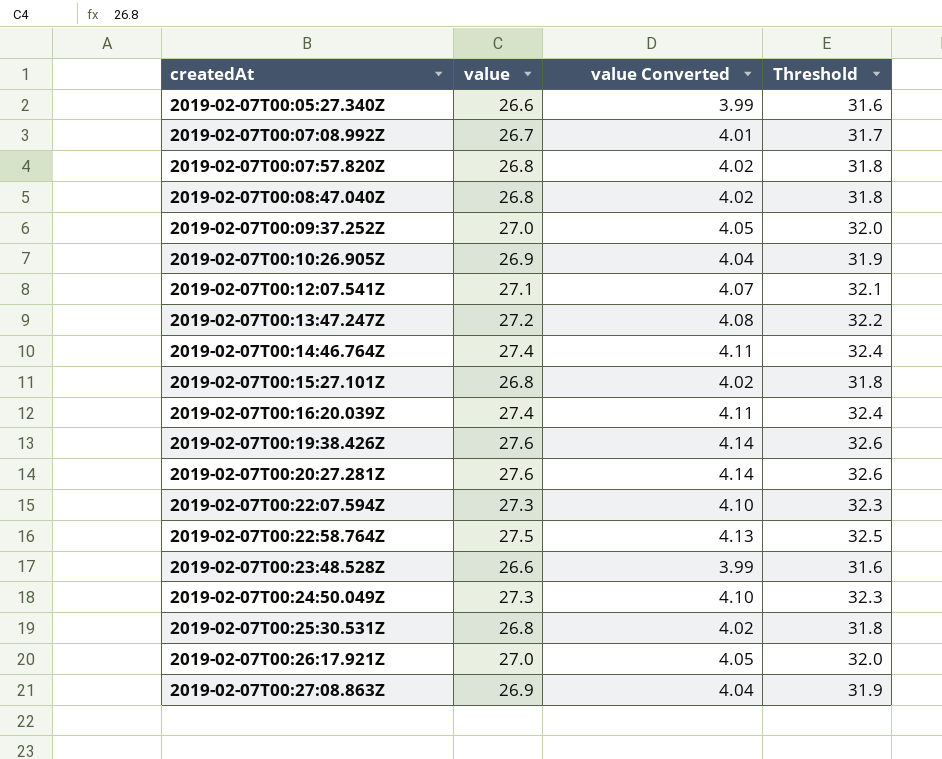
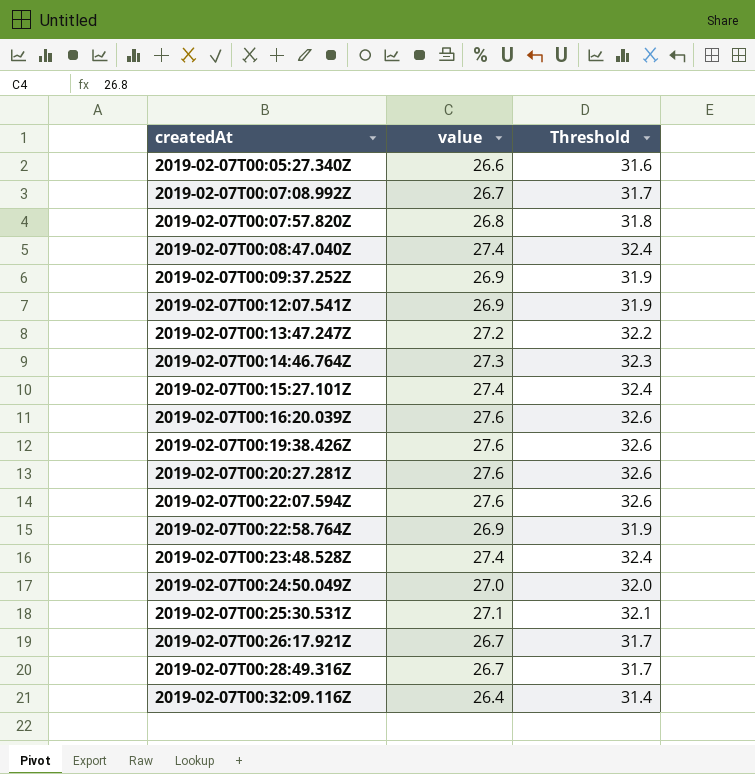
column value Converted | formula: [value] * 0.15 -> none
row 2019-02-07T00:10:26.905Z: 26.9 | 4.04 | 31.9 -> none
row 2019-02-07T00:27:08.863Z: 26.9 | 4.04 | 31.9 -> none
2019-02-07T00:08:47.040Z | value: 26.8 -> 27.4
2019-02-07T00:08:47.040Z | Threshold: 31.8 -> 32.4
2019-02-07T00:09:37.252Z | value: 27.0 -> 26.9
2019-02-07T00:09:37.252Z | Threshold: 32.0 -> 31.9
2019-02-07T00:12:07.541Z | value: 27.1 -> 26.9
2019-02-07T00:12:07.541Z | Threshold: 32.1 -> 31.9
2019-02-07T00:14:46.764Z | value: 27.4 -> 27.3
2019-02-07T00:14:46.764Z | Threshold: 32.4 -> 32.3
2019-02-07T00:15:27.101Z | value: 26.8 -> 27.4
2019-02-07T00:15:27.101Z | Threshold: 31.8 -> 32.4
2019-02-07T00:16:20.039Z | value: 27.4 -> 27.6
2019-02-07T00:16:20.039Z | Threshold: 32.4 -> 32.6
2019-02-07T00:22:07.594Z | value: 27.3 -> 27.6
2019-02-07T00:22:07.594Z | Threshold: 32.3 -> 32.6
2019-02-07T00:22:58.764Z | value: 27.5 -> 26.9
2019-02-07T00:22:58.764Z | Threshold: 32.5 -> 31.9
2019-02-07T00:23:48.528Z | value: 26.6 -> 27.4
2019-02-07T00:23:48.528Z | Threshold: 31.6 -> 32.4
2019-02-07T00:24:50.049Z | value: 27.3 -> 27.0
2019-02-07T00:24:50.049Z | Threshold: 32.3 -> 32.0
2019-02-07T00:25:30.531Z | value: 26.8 -> 27.1
2019-02-07T00:25:30.531Z | Threshold: 31.8 -> 32.1
2019-02-07T00:26:17.921Z | value: 27.0 -> 26.7
2019-02-07T00:26:17.921Z | Threshold: 32.0 -> 31.7
row 2019-02-07T00:28:49.316Z: none -> 26.7 | 31.7
row 2019-02-07T00:32:09.116Z: none -> 26.4 | 31.4

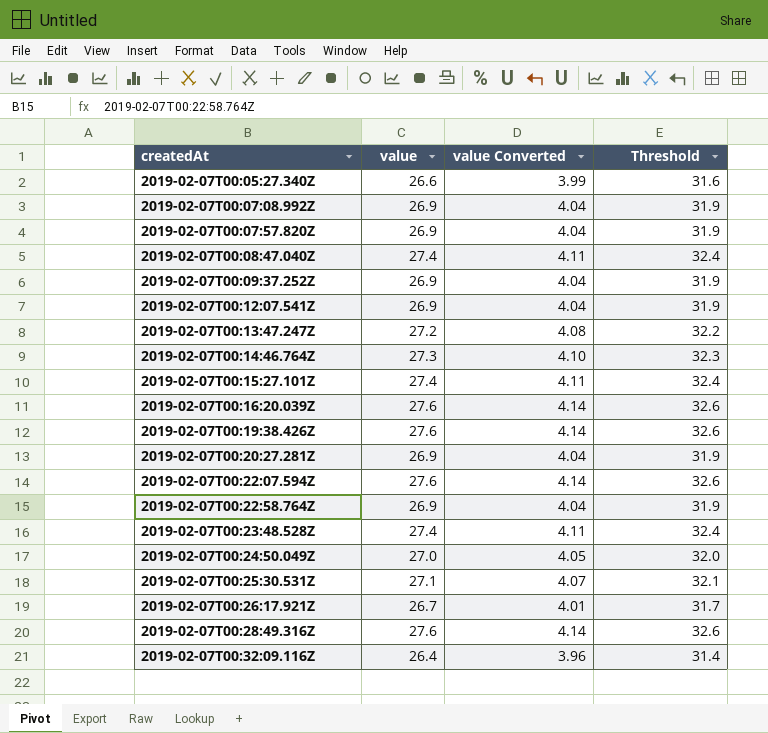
column value Converted | formula: none -> [value] * 0.15
2019-02-07T00:07:08.992Z | value: 26.7 -> 26.9
2019-02-07T00:07:08.992Z | Threshold: 31.7 -> 31.9
2019-02-07T00:07:57.820Z | value: 26.8 -> 26.9
2019-02-07T00:07:57.820Z | Threshold: 31.8 -> 31.9
2019-02-07T00:20:27.281Z | value: 27.6 -> 26.9
2019-02-07T00:20:27.281Z | Threshold: 32.6 -> 31.9
2019-02-07T00:28:49.316Z | value: 26.7 -> 27.6
2019-02-07T00:28:49.316Z | Threshold: 31.7 -> 32.6

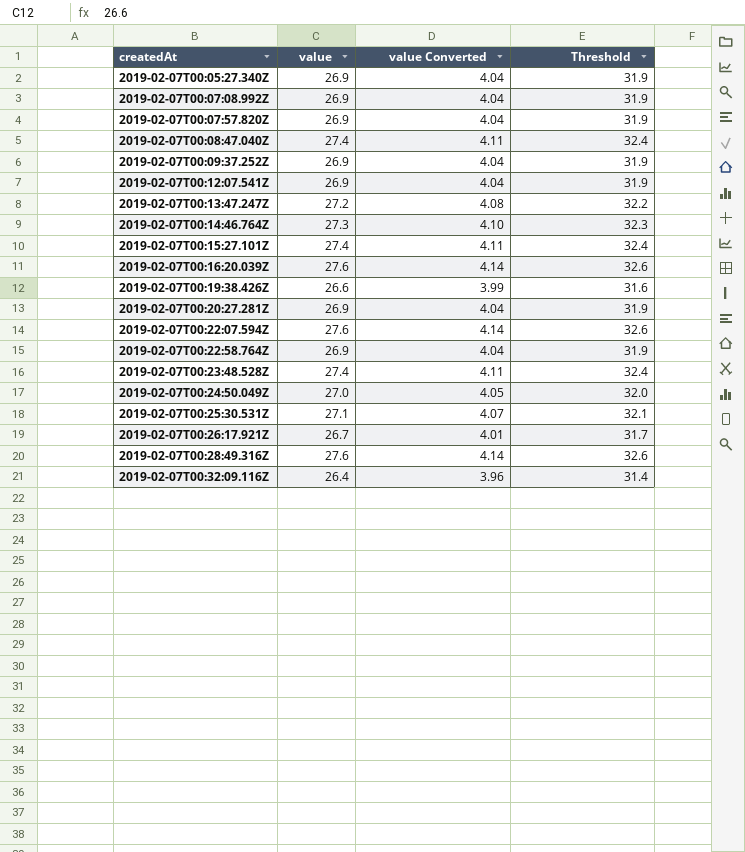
2019-02-07T00:05:27.340Z | value: 26.6 -> 26.9
2019-02-07T00:05:27.340Z | value Converted: 3.99 -> 4.04
2019-02-07T00:05:27.340Z | Threshold: 31.6 -> 31.9
2019-02-07T00:19:38.426Z | value: 27.6 -> 26.6
2019-02-07T00:19:38.426Z | value Converted: 4.14 -> 3.99
2019-02-07T00:19:38.426Z | Threshold: 32.6 -> 31.6

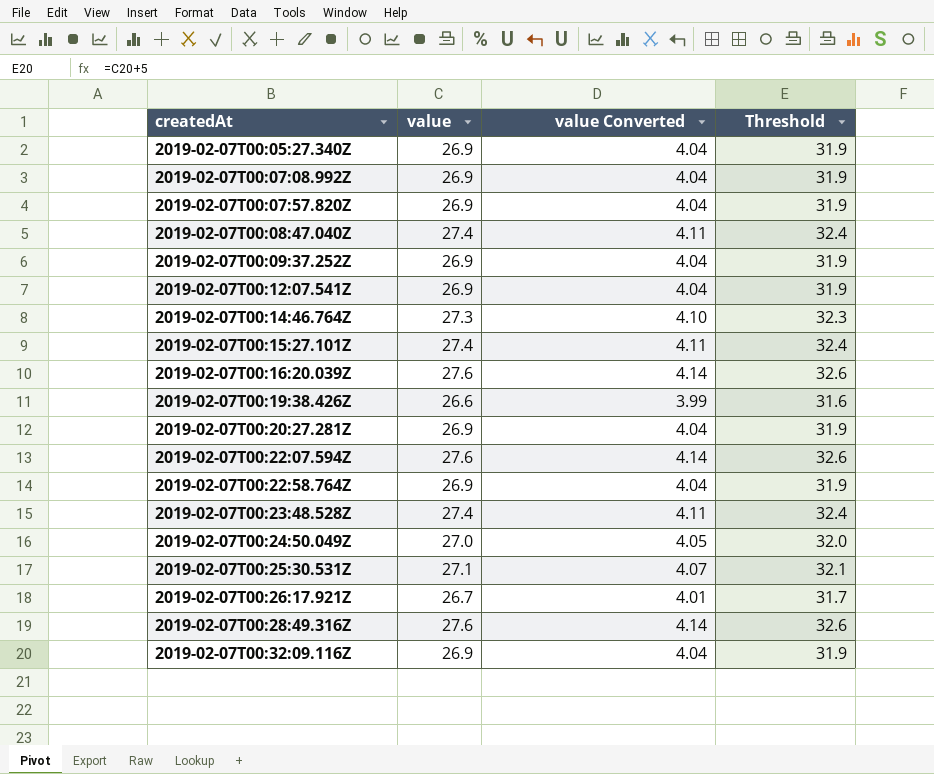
row 2019-02-07T00:13:47.247Z: 27.2 | 4.08 | 32.2 -> none
2019-02-07T00:32:09.116Z | value: 26.4 -> 26.9
2019-02-07T00:32:09.116Z | value Converted: 3.96 -> 4.04
2019-02-07T00:32:09.116Z | Threshold: 31.4 -> 31.9

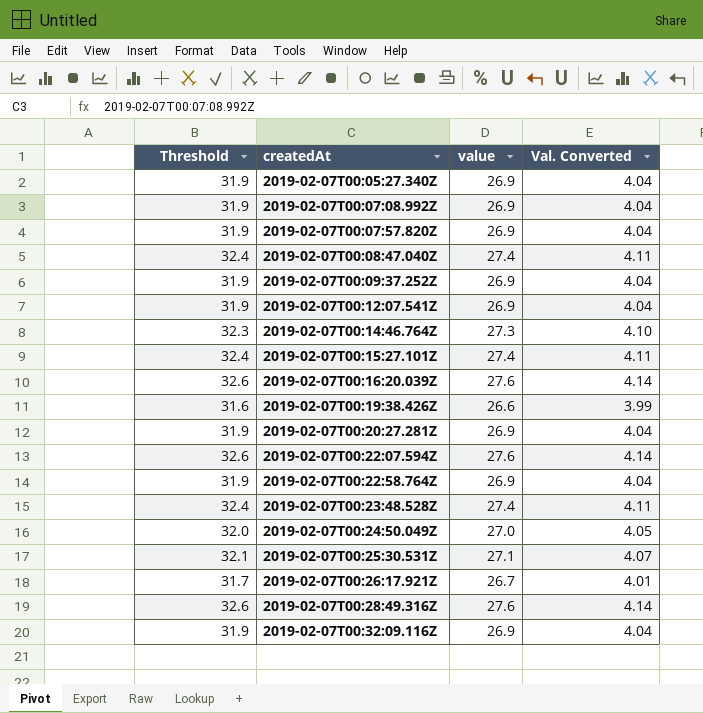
column Threshold | position: 4 -> 1
column name: value Converted -> Val. Converted

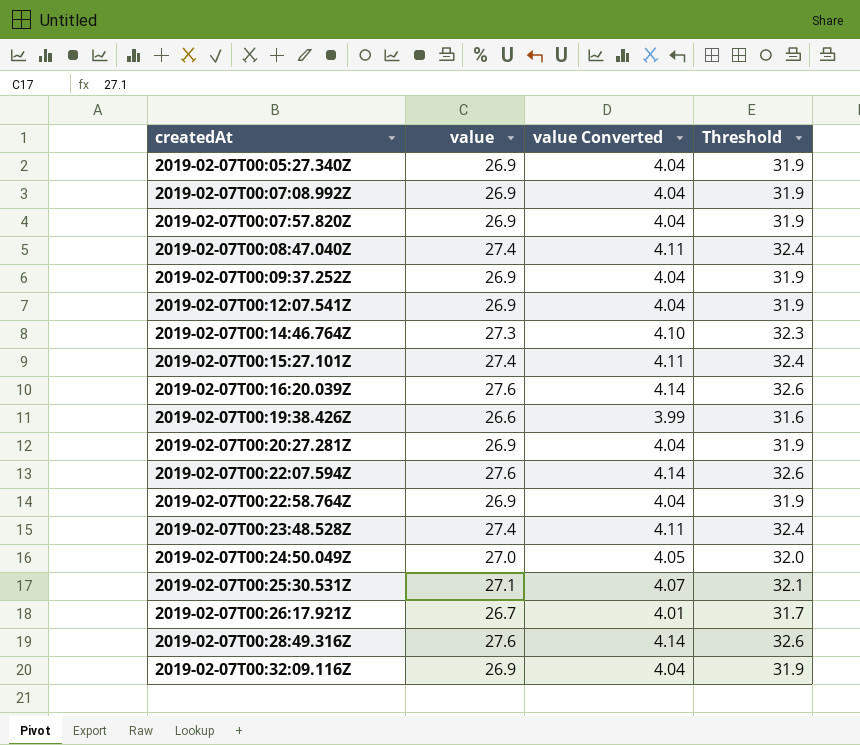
column name: Val. Converted -> value Converted
column Threshold | position: 1 -> 4

